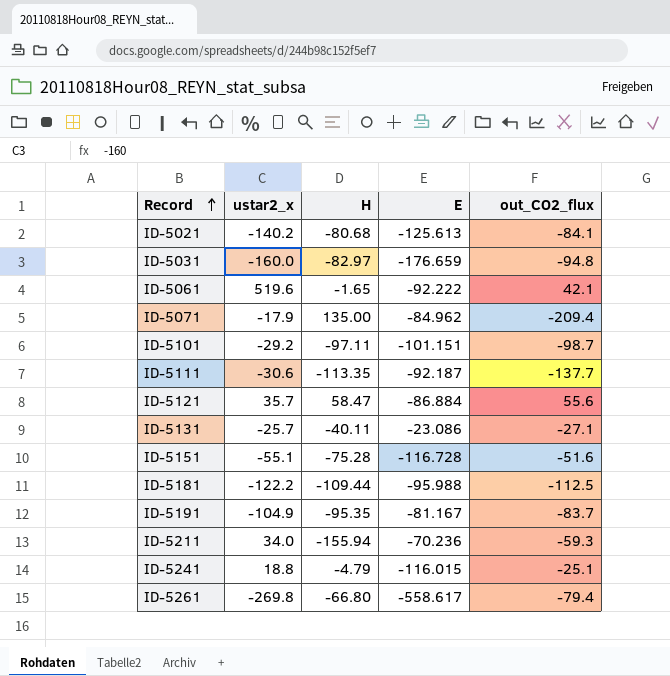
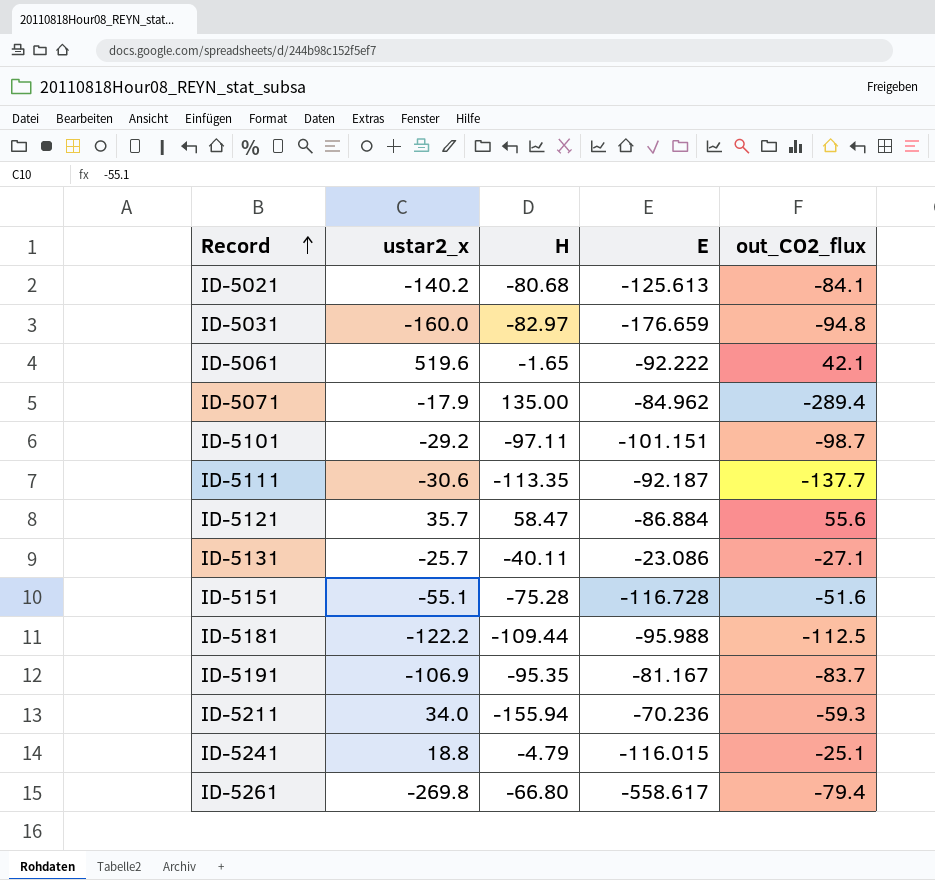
ID-5071 | out_CO2_flux: -209.4 -> -289.4
ID-5191 | ustar2_x: -104.9 -> -106.9

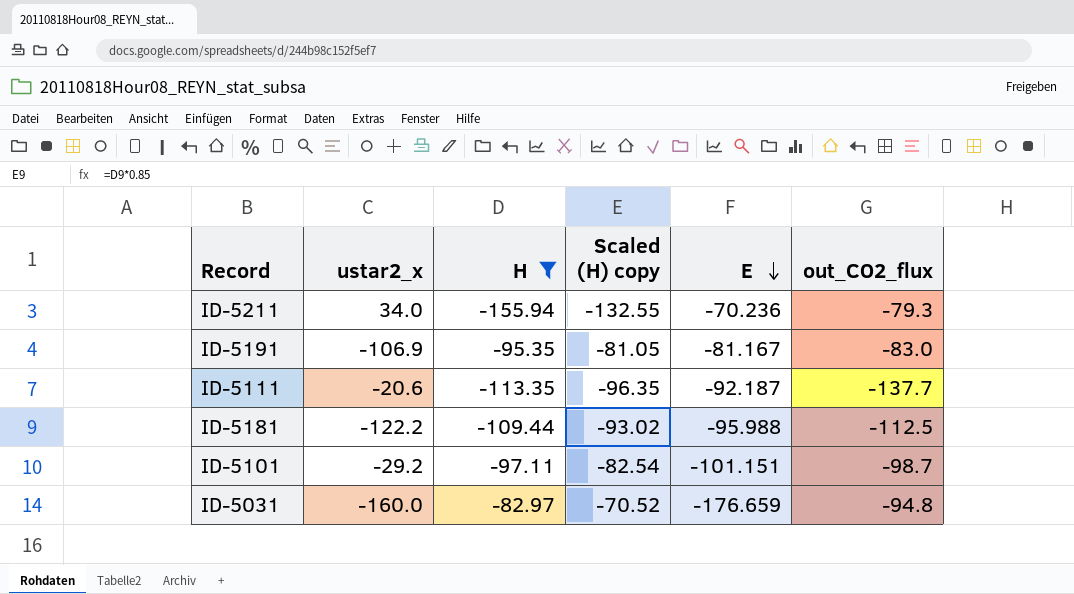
filter: none -> H <= -82.97
row order: Record ascending -> E descending
column Scaled (H) copy | formula: none -> [H] * 0.85
ID-5211 | out_CO2_flux: -59.3 -> -79.3
ID-5191 | out_CO2_flux: -83.7 -> -83.0
ID-5111 | ustar2_x: -30.6 -> -20.6

